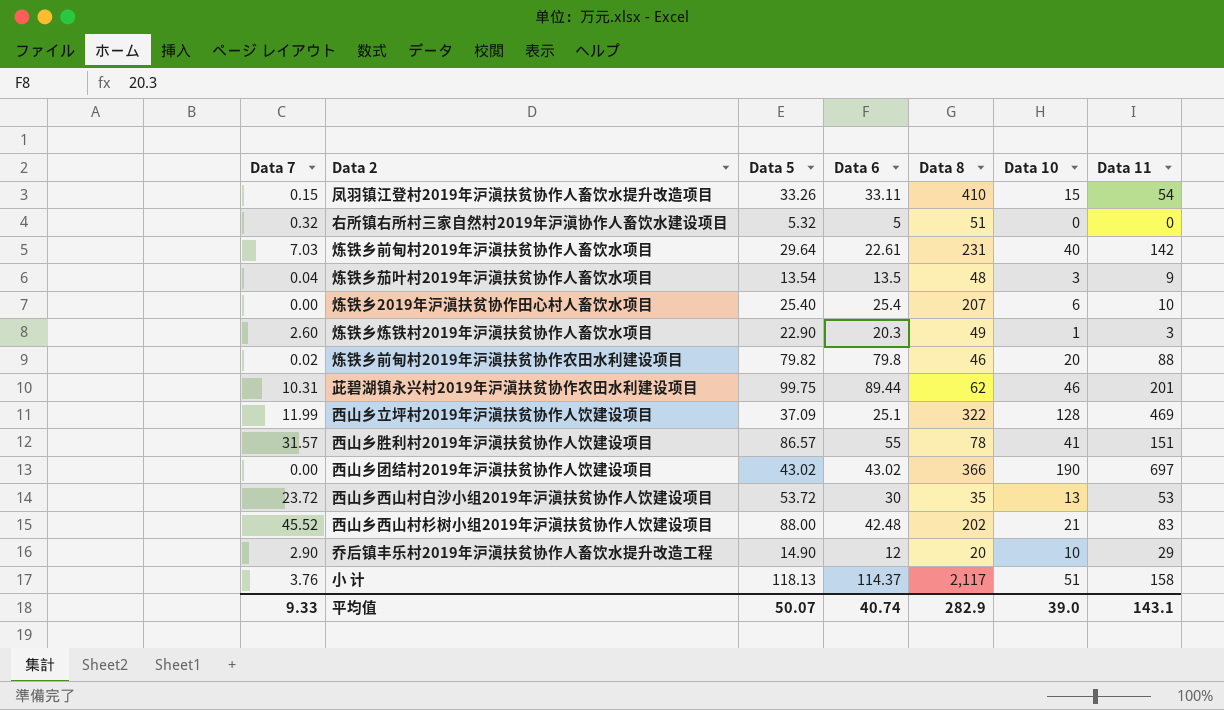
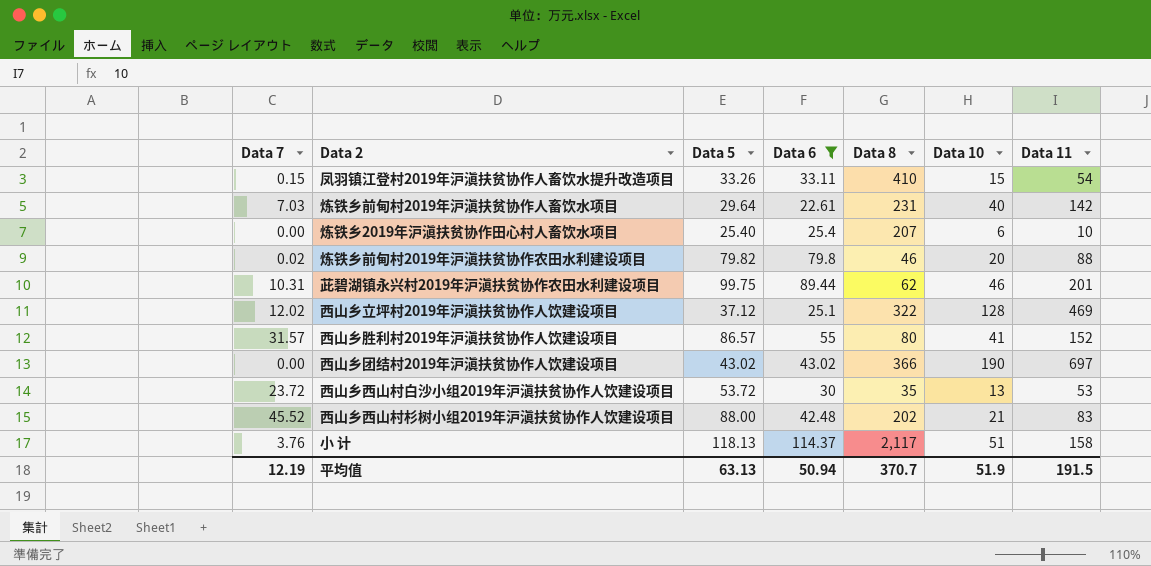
filter: none -> Data 6 >= 22.61
西山乡立坪村2019年沪滇扶贫协作人饮建设项目 | Data 7: 11.99 -> 12.02
西山乡立坪村2019年沪滇扶贫协作人饮建设项目 | Data 5: 37.09 -> 37.12
西山乡胜利村2019年沪滇扶贫协作人饮建设项目 | Data 8: 78 -> 80
西山乡胜利村2019年沪滇扶贫协作人饮建设项目 | Data 11: 151 -> 152
平均值 | Data 7: 9.33 -> 12.19
平均值 | Data 5: 50.07 -> 63.13
平均值 | Data 6: 40.74 -> 50.94
平均值 | Data 8: 282.9 -> 370.7
平均值 | Data 10: 39.0 -> 51.9
平均值 | Data 11: 143.1 -> 191.5

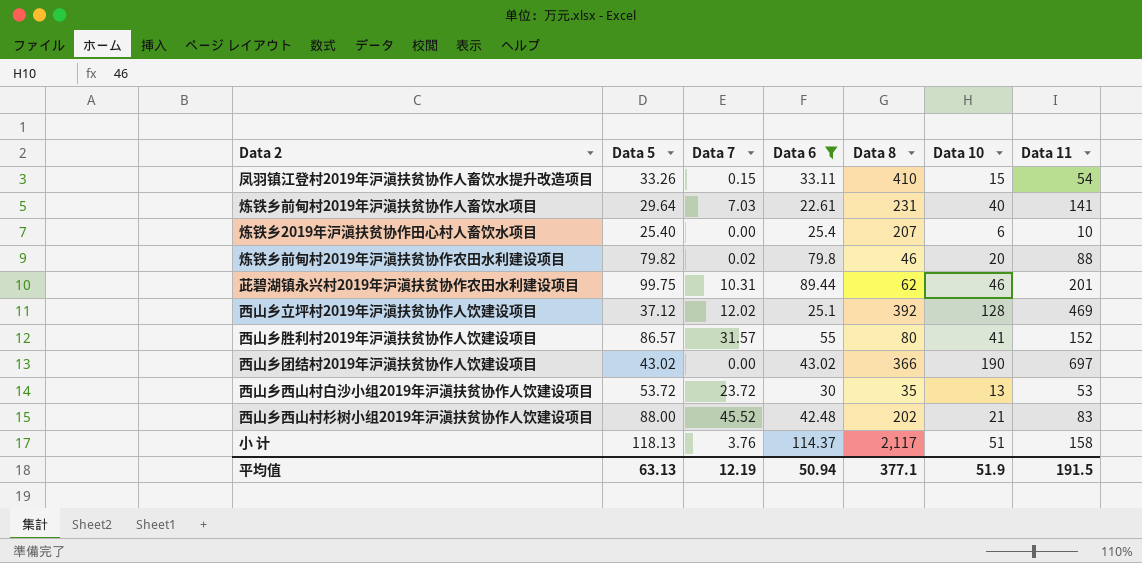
column Data 7 | position: 1 -> 3
炼铁乡前甸村2019年沪滇扶贫协作人畜饮水项目 | Data 11: 142 -> 141
西山乡立坪村2019年沪滇扶贫协作人饮建设项目 | Data 8: 322 -> 392
平均值 | Data 8: 370.7 -> 377.1

